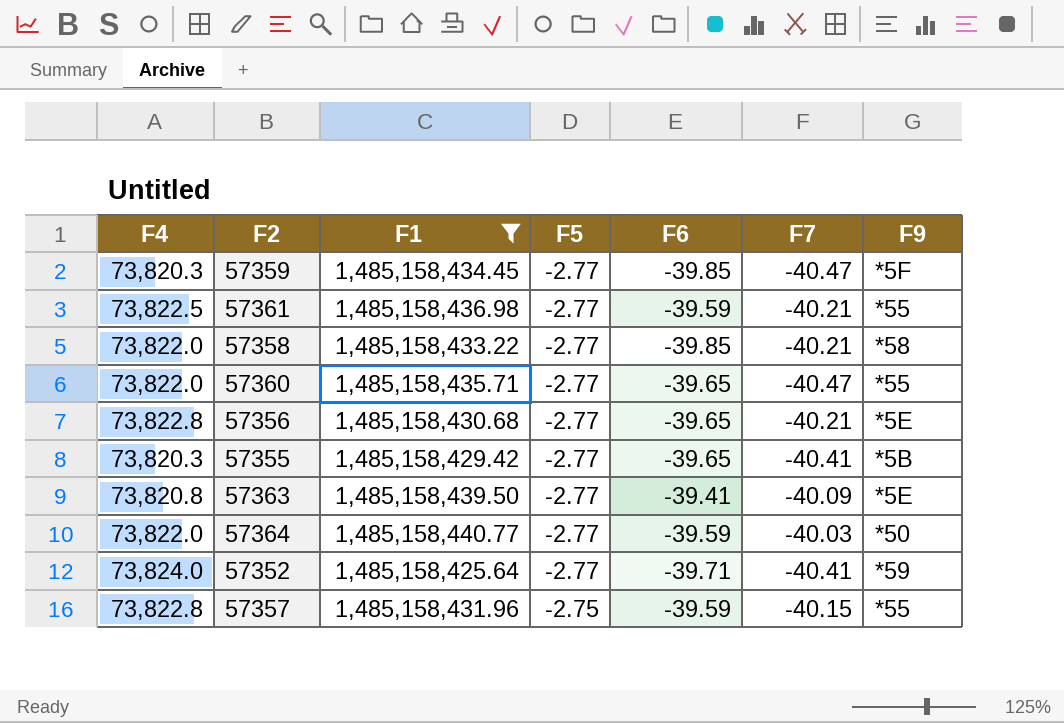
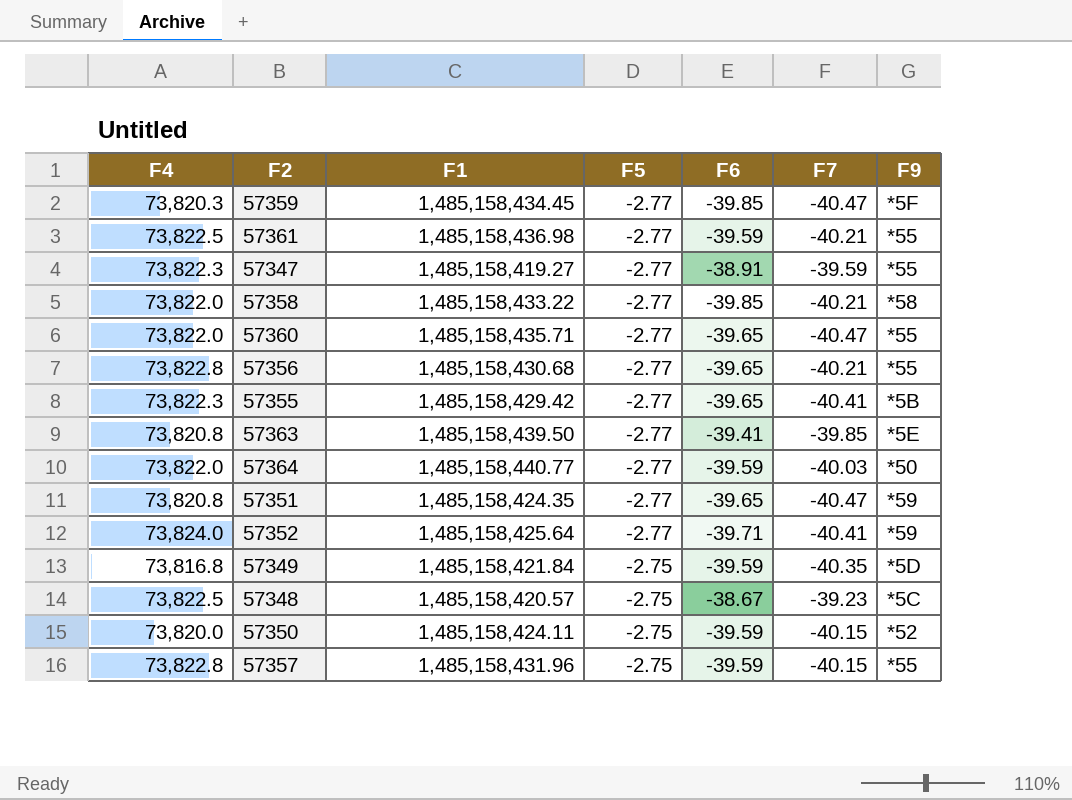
filter: F1 >= 1,485,158,425.64 -> none
57356 | F9: *5E -> *55
57355 | F4: 73,820.3 -> 73,822.3
57363 | F7: -40.09 -> -39.85

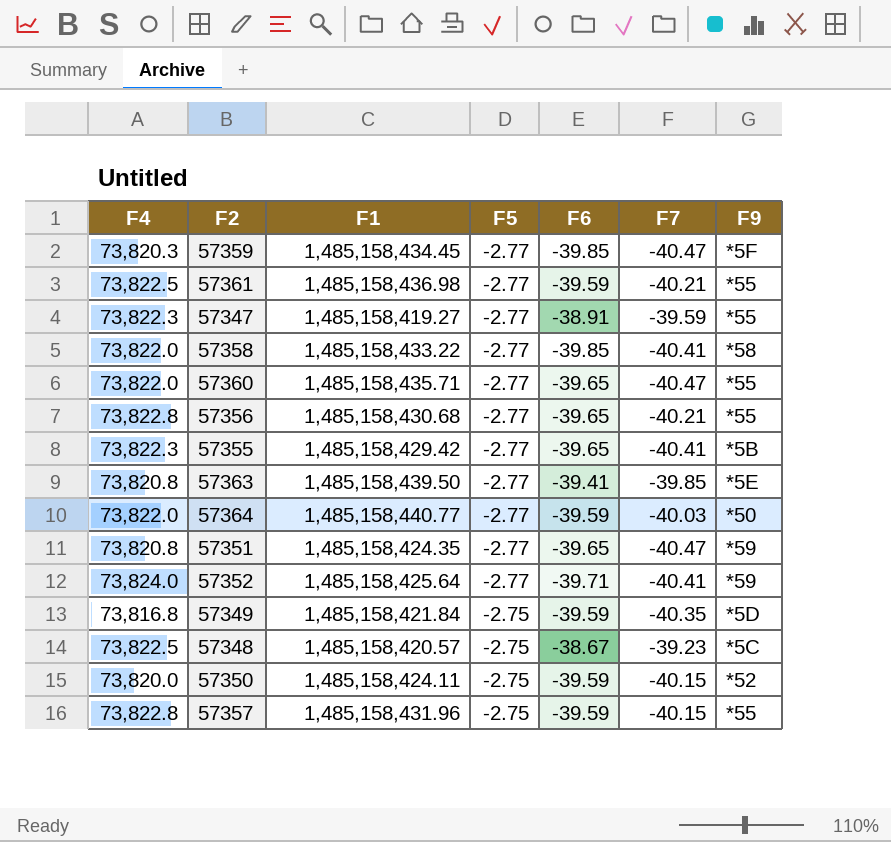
57358 | F7: -40.21 -> -40.41

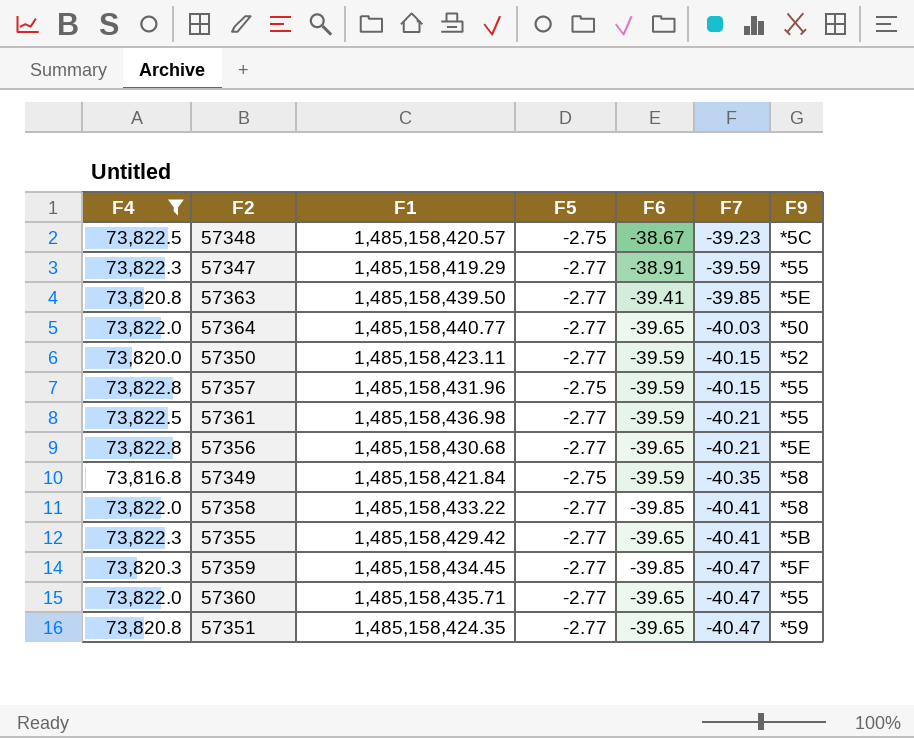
filter: none -> F4 != 73,824.0
row order: F5 ascending -> F7 descending
57347 | F1: 1,485,158,419.27 -> 1,485,158,419.29
57364 | F6: -39.59 -> -39.65
57350 | F1: 1,485,158,424.11 -> 1,485,158,423.11
57350 | F5: -2.75 -> -2.77
57356 | F9: *55 -> *5E
57349 | F9: *5D -> *58

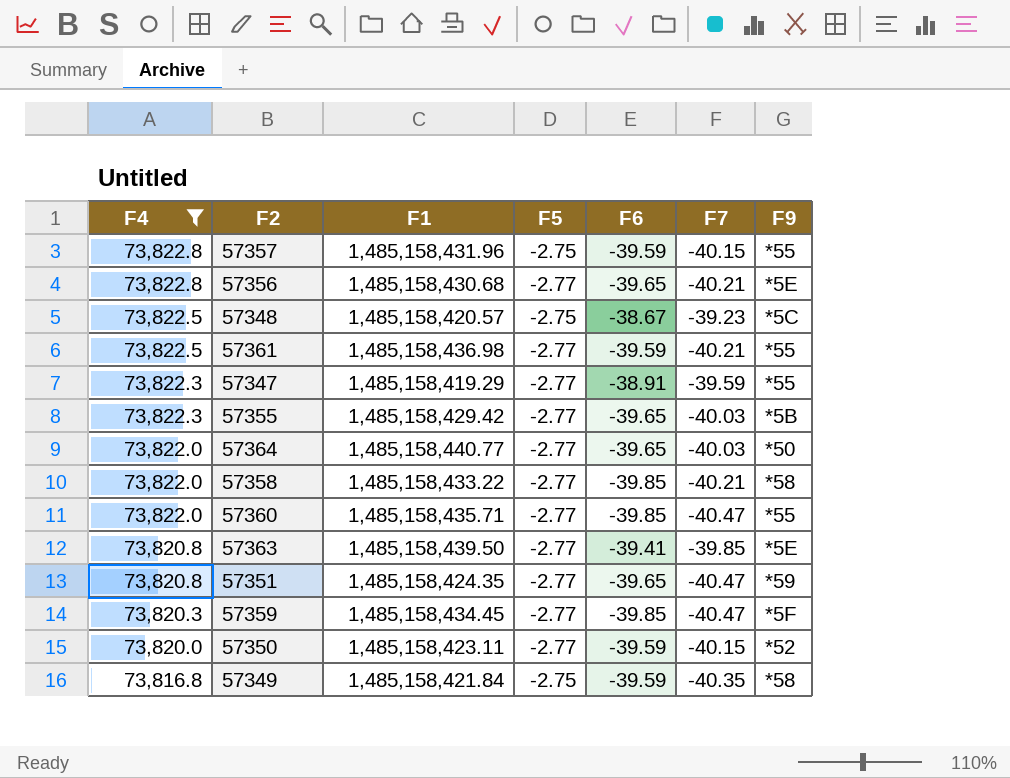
row order: F7 descending -> F4 descending
57355 | F7: -40.41 -> -40.03
57358 | F7: -40.41 -> -40.21
57360 | F6: -39.65 -> -39.85

